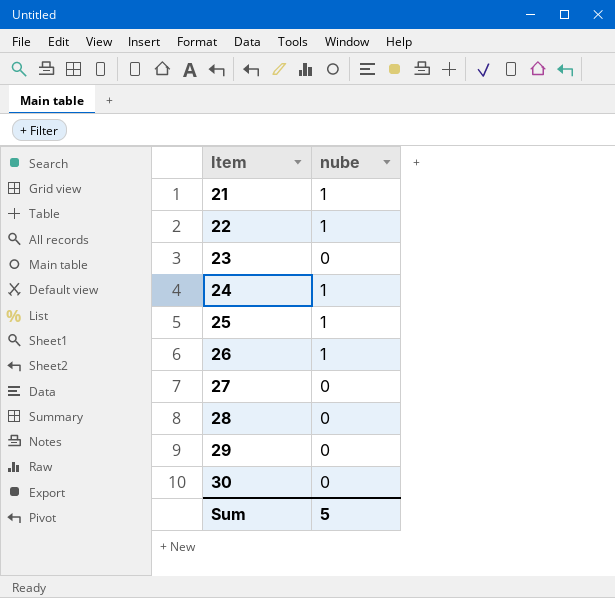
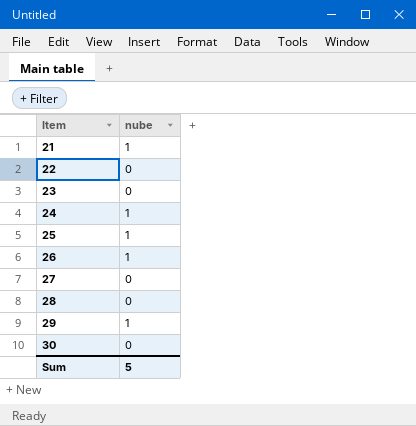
22 | nube: 1 -> 0
29 | nube: 0 -> 1

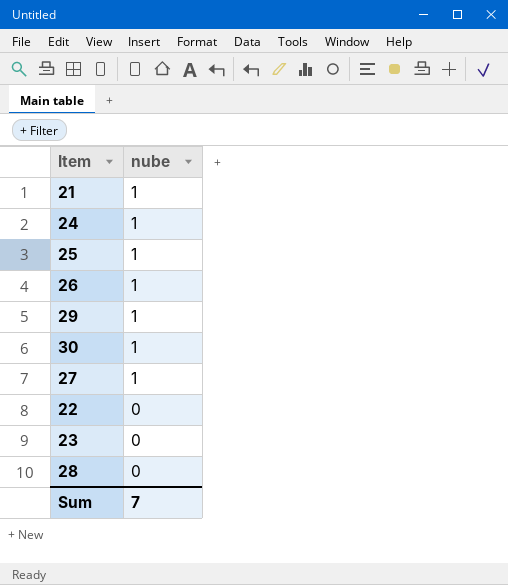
row order: Item ascending -> nube descending
30 | nube: 0 -> 1
27 | nube: 0 -> 1
Sum | nube: 5 -> 7

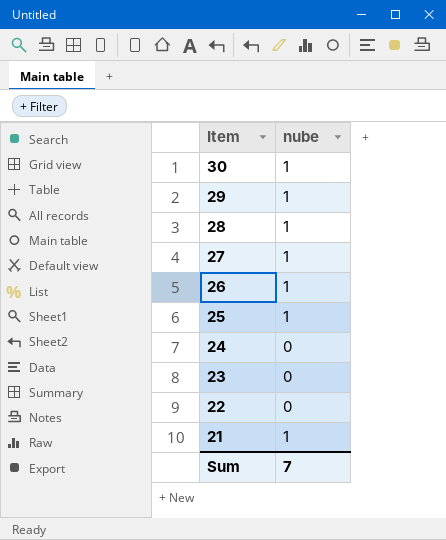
row order: nube descending -> Item descending
28 | nube: 0 -> 1
24 | nube: 1 -> 0

